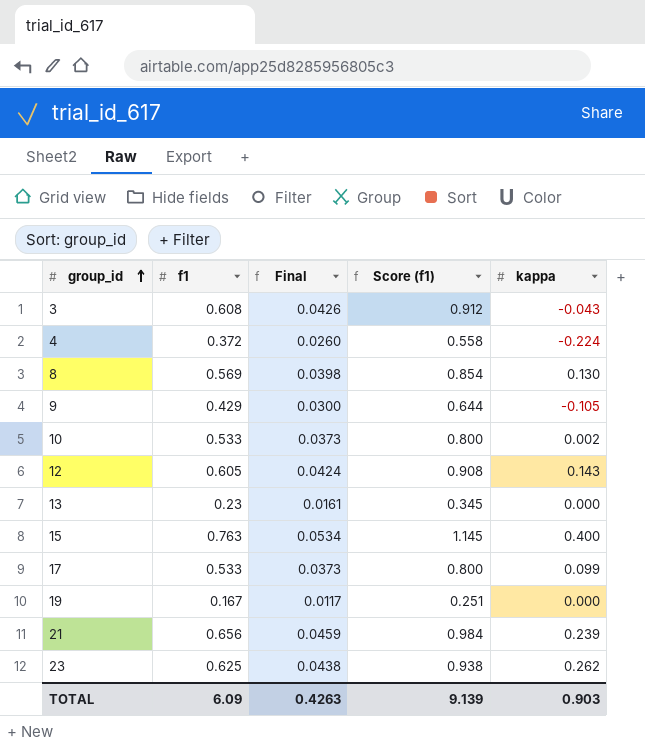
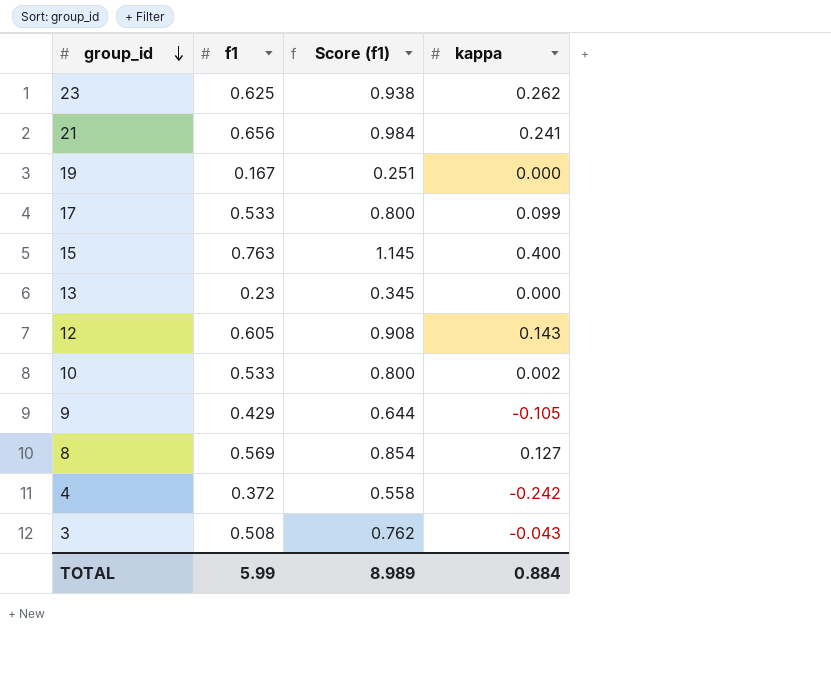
row order: group_id ascending -> group_id descending
column Final | formula: [f1] * 0.07 -> none
21 | kappa: 0.239 -> 0.241
8 | kappa: 0.130 -> 0.127
4 | kappa: -0.224 -> -0.242
3 | f1: 0.608 -> 0.508
3 | Score (f1): 0.912 -> 0.762
TOTAL | f1: 6.09 -> 5.99
TOTAL | Score (f1): 9.139 -> 8.989
TOTAL | kappa: 0.903 -> 0.884

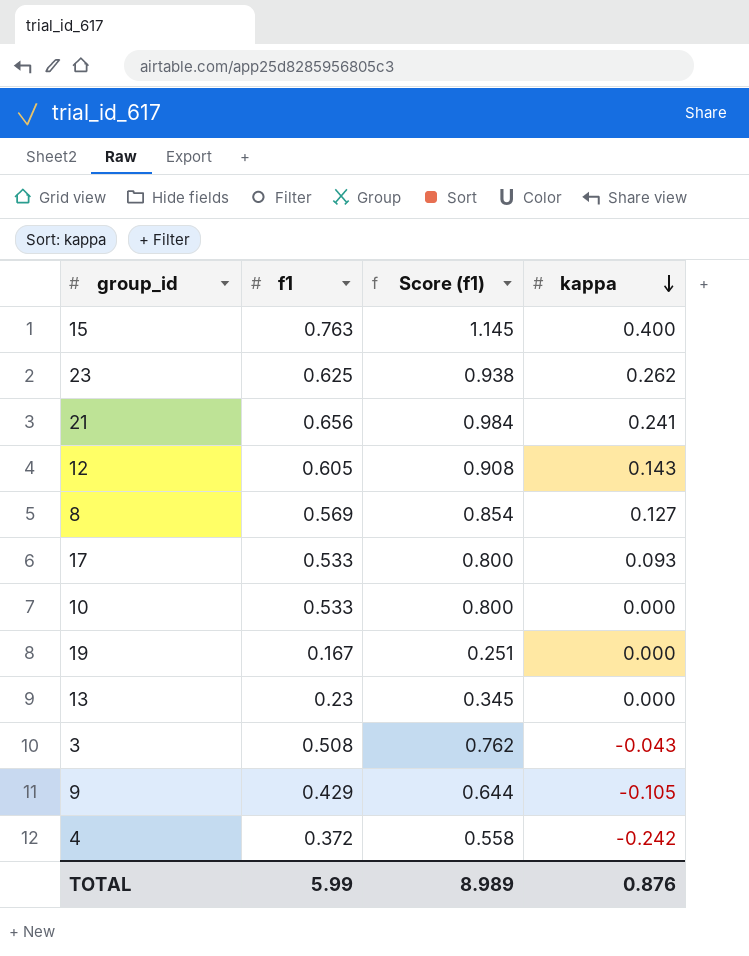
row order: group_id descending -> kappa descending
17 | kappa: 0.099 -> 0.093
10 | kappa: 0.002 -> 0.000
TOTAL | kappa: 0.884 -> 0.876

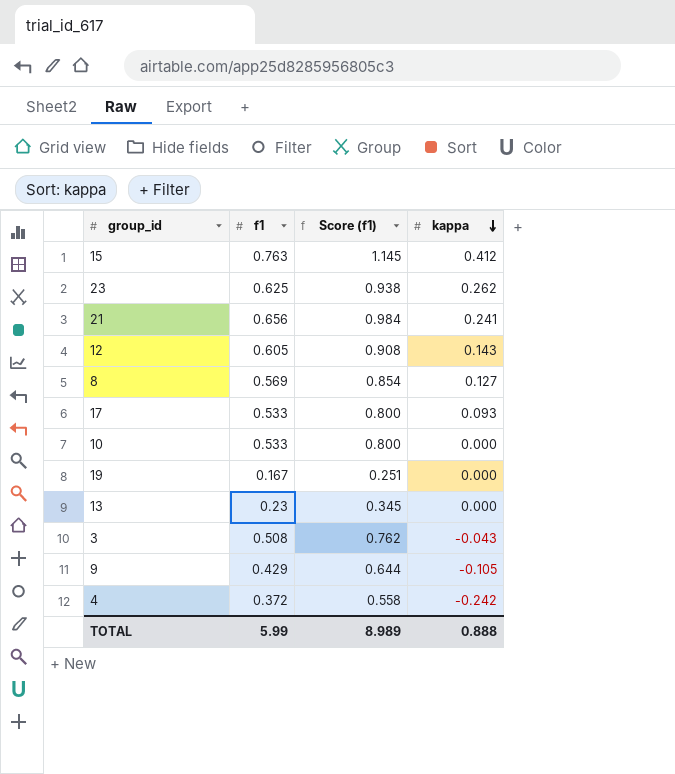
15 | kappa: 0.400 -> 0.412
TOTAL | kappa: 0.876 -> 0.888

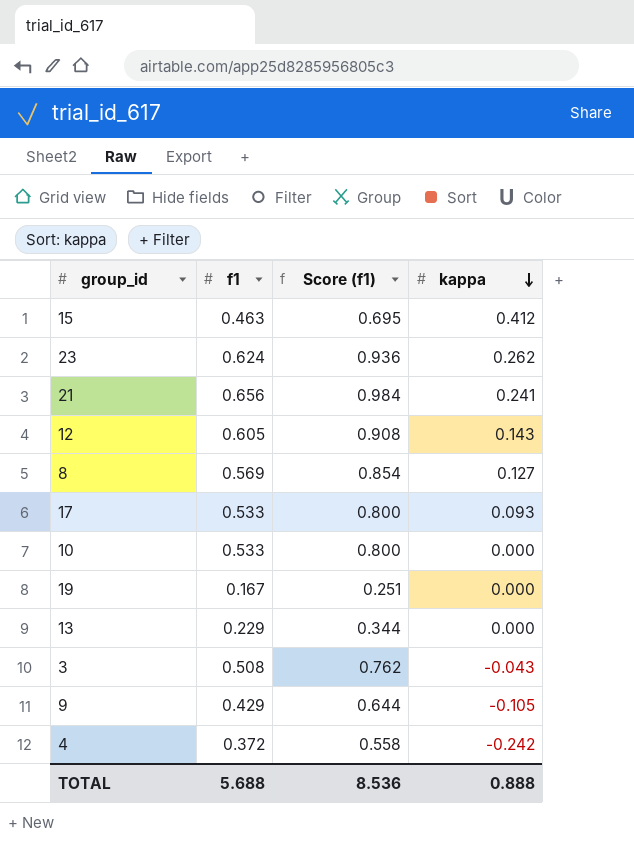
15 | f1: 0.763 -> 0.463
15 | Score (f1): 1.145 -> 0.695
23 | f1: 0.625 -> 0.624
23 | Score (f1): 0.938 -> 0.936
13 | f1: 0.23 -> 0.229
13 | Score (f1): 0.345 -> 0.344
TOTAL | f1: 5.99 -> 5.688
TOTAL | Score (f1): 8.989 -> 8.536

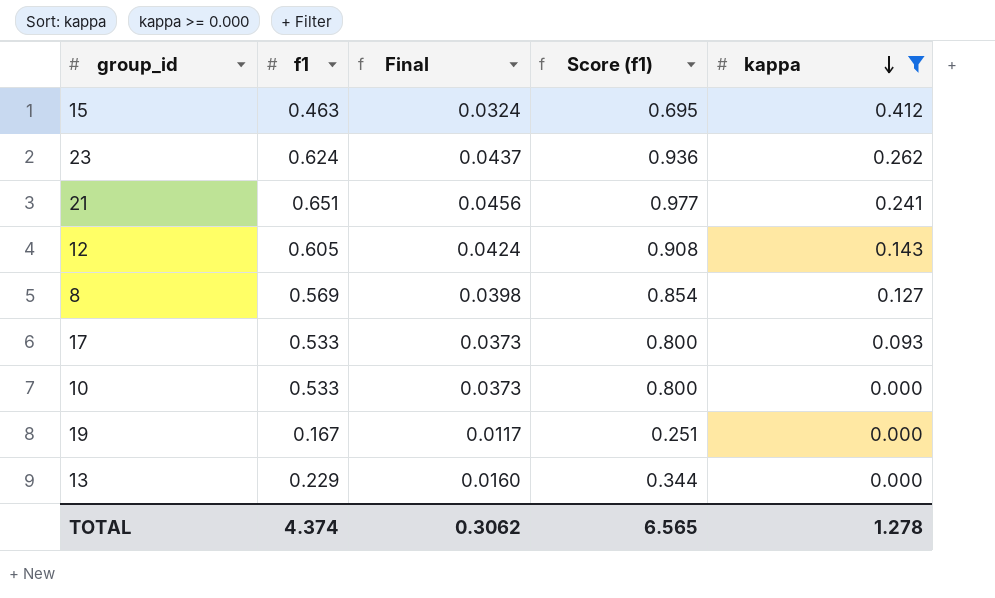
filter: none -> kappa >= 0.000
column Final | formula: none -> [f1] * 0.07
21 | f1: 0.656 -> 0.651
21 | Score (f1): 0.984 -> 0.977
TOTAL | f1: 5.688 -> 4.374
TOTAL | Score (f1): 8.536 -> 6.565
TOTAL | kappa: 0.888 -> 1.278

